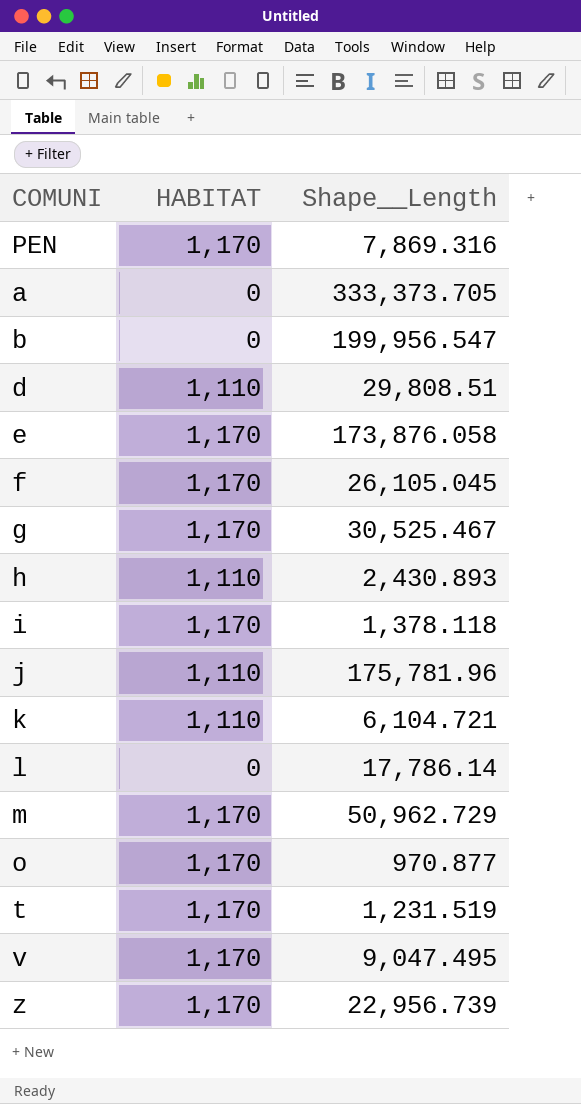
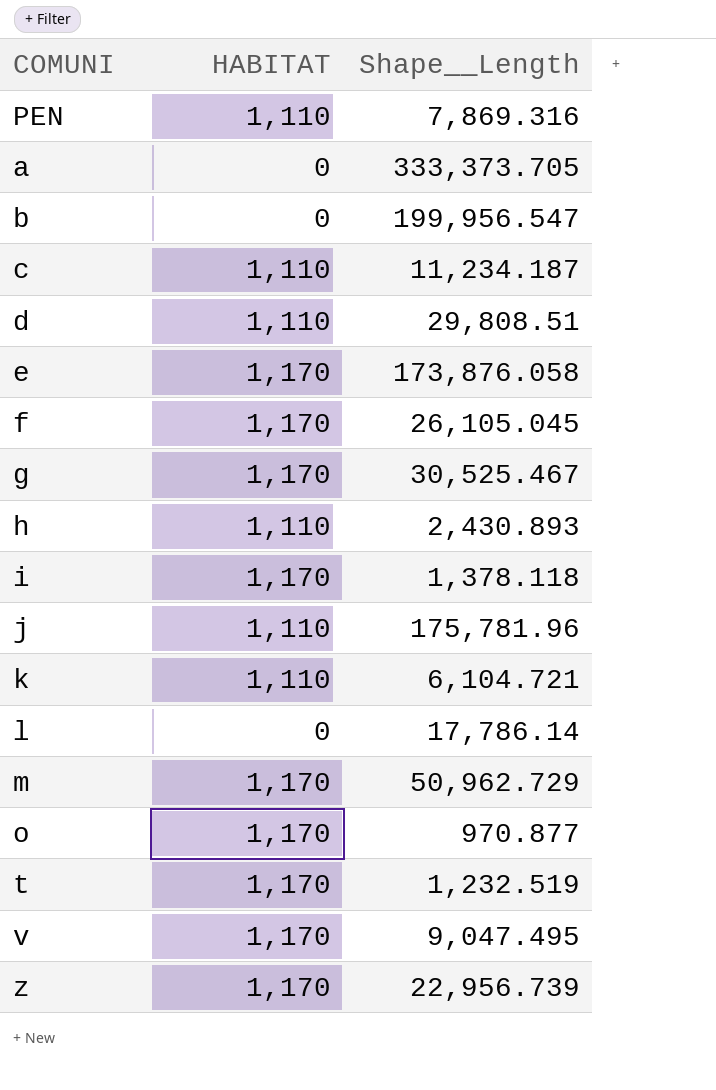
PEN | HABITAT: 1,170 -> 1,110
row c: none -> 1,110 | 11,234.187
t | Shape__Length: 1,231.519 -> 1,232.519

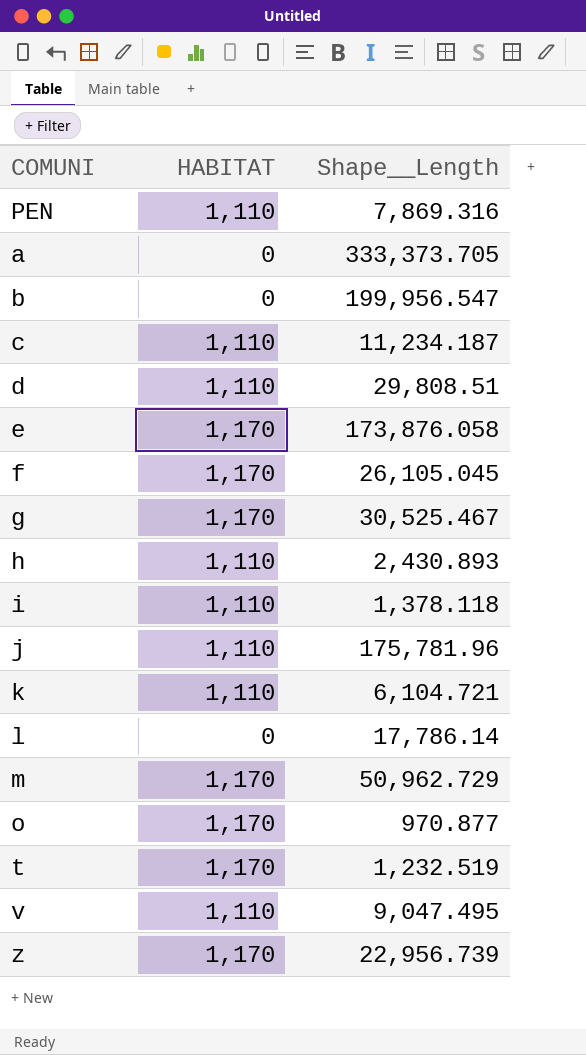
i | HABITAT: 1,170 -> 1,110
v | HABITAT: 1,170 -> 1,110

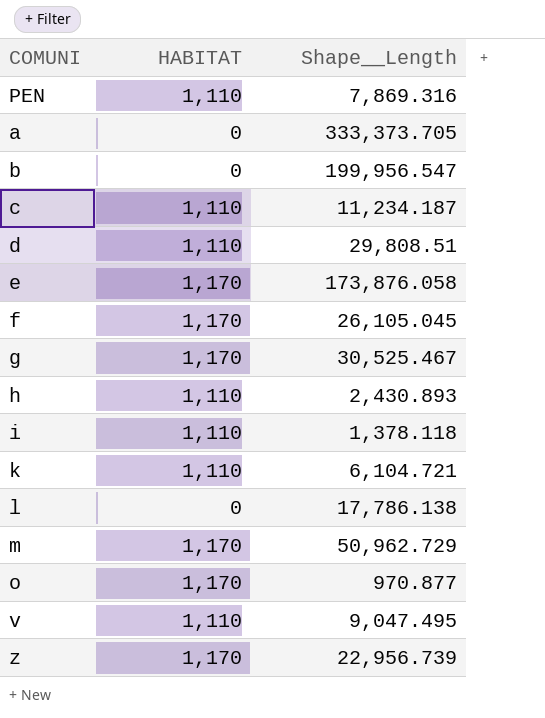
row j: 1,110 | 175,781.96 -> none
row t: 1,170 | 1,232.519 -> none
l | Shape__Length: 17,786.14 -> 17,786.138

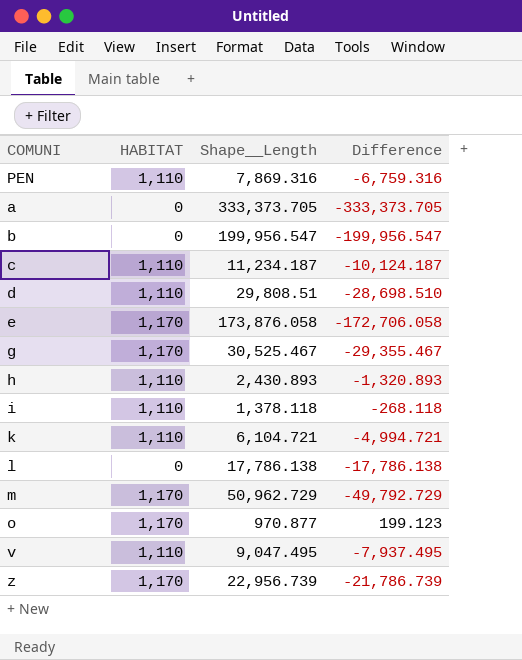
column Difference | formula: none -> [HABITAT] - [Shape__Length]
row f: 1,170 | 26,105.045 -> none

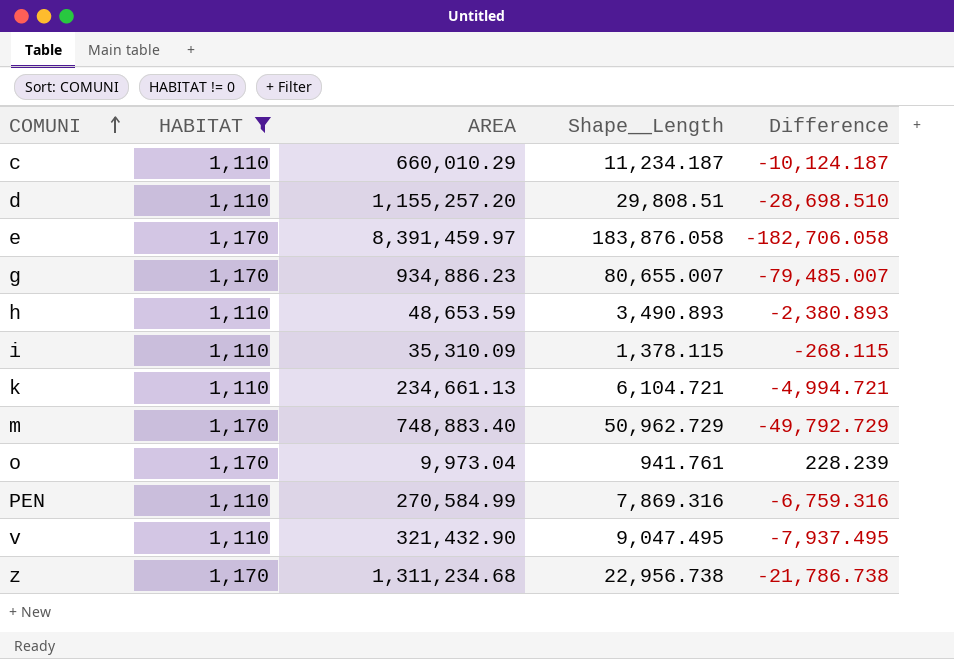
filter: none -> HABITAT != 0
row order: none -> COMUNI ascending
column AREA | position: none -> 3
e | Shape__Length: 173,876.058 -> 183,876.058
e | Difference: -172,706.058 -> -182,706.058
g | Shape__Length: 30,525.467 -> 80,655.007
g | Difference: -29,355.467 -> -79,485.007
h | Shape__Length: 2,430.893 -> 3,490.893
h | Difference: -1,320.893 -> -2,380.893
i | Shape__Length: 1,378.118 -> 1,378.115
i | Difference: -268.118 -> -268.115
o | Shape__Length: 970.877 -> 941.761
o | Difference: 199.123 -> 228.239
z | Shape__Length: 22,956.739 -> 22,956.738
z | Difference: -21,786.739 -> -21,786.738

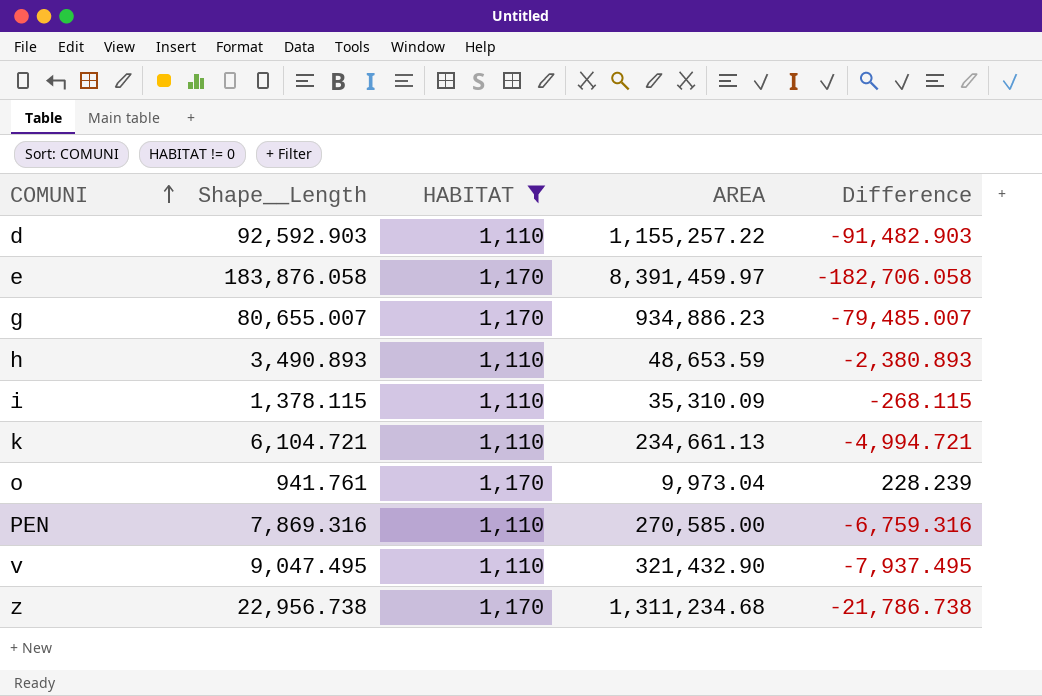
column Shape__Length | position: 4 -> 2
row c: 1,110 | 660,010.29 | 11,234.187 | -10,124.187 -> none
row m: 1,170 | 748,883.40 | 50,962.729 | -49,792.729 -> none
d | Shape__Length: 29,808.51 -> 92,592.903
d | AREA: 1,155,257.20 -> 1,155,257.22
d | Difference: -28,698.510 -> -91,482.903
PEN | AREA: 270,584.99 -> 270,585.00

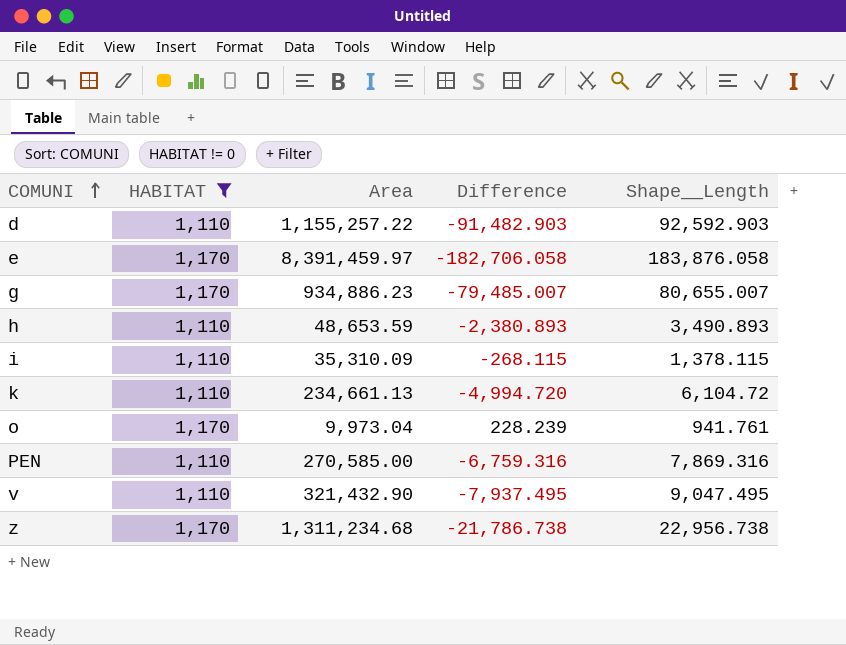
column name: AREA -> Area
column Shape__Length | position: 2 -> 5
k | Difference: -4,994.721 -> -4,994.720
k | Shape__Length: 6,104.721 -> 6,104.72

